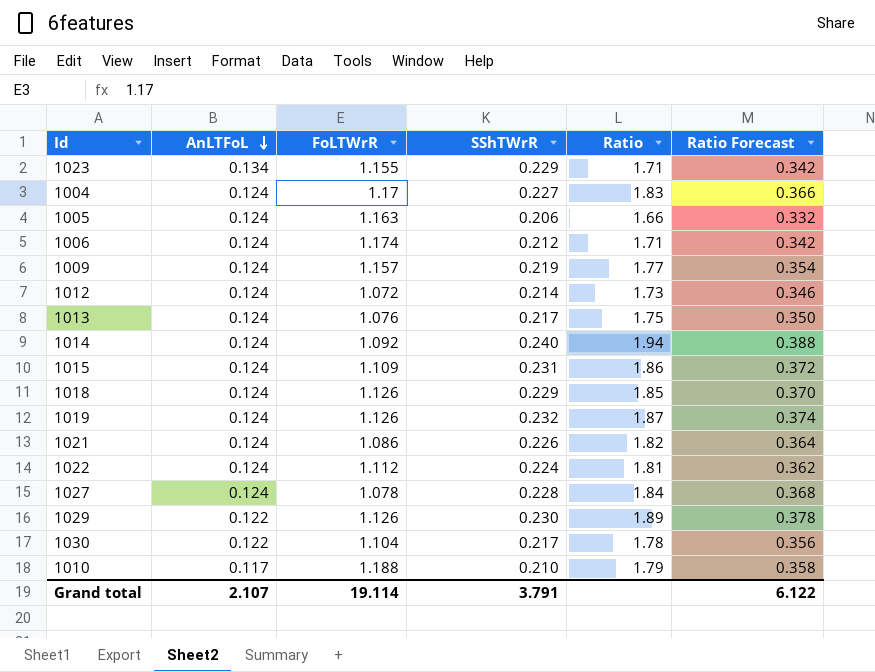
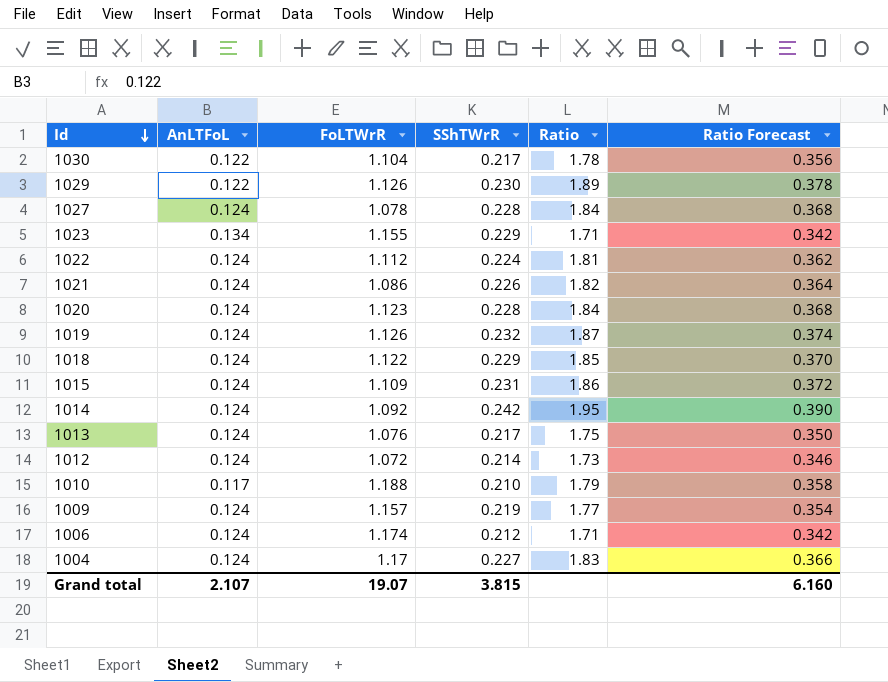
row order: AnLTFoL descending -> Id descending
row 1005: 0.124 | 1.163 | 0.206 | 1.66 | 0.332 -> none
row 1020: none -> 0.124 | 1.123 | 0.228 | 1.84 | 0.368
1018 | FoLTWrR: 1.126 -> 1.122
1014 | SShTWrR: 0.240 -> 0.242
1014 | Ratio: 1.94 -> 1.95
1014 | Ratio Forecast: 0.388 -> 0.390
Grand total | FoLTWrR: 19.114 -> 19.07
Grand total | SShTWrR: 3.791 -> 3.815
Grand total | Ratio Forecast: 6.122 -> 6.160

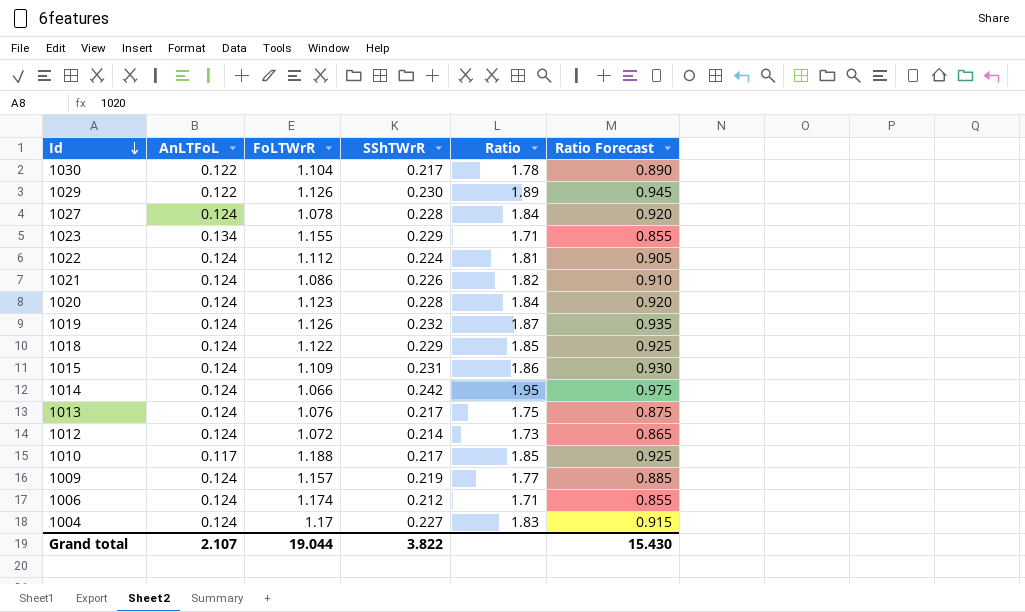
column Ratio Forecast | formula: [Ratio] * 0.2 -> [Ratio] * 0.5
1014 | FoLTWrR: 1.092 -> 1.066
1010 | SShTWrR: 0.210 -> 0.217
1010 | Ratio: 1.79 -> 1.85
Grand total | FoLTWrR: 19.07 -> 19.044
Grand total | SShTWrR: 3.815 -> 3.822
Grand total | Ratio Forecast: 6.160 -> 15.430

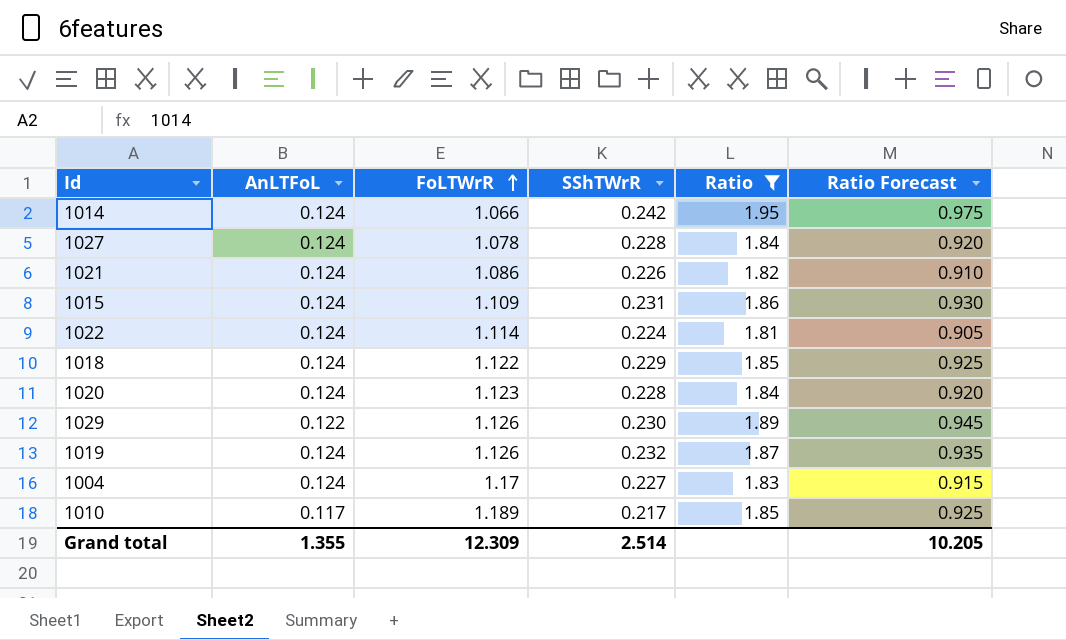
filter: none -> Ratio >= 1.81
row order: Id descending -> FoLTWrR ascending
1022 | FoLTWrR: 1.112 -> 1.114
1010 | FoLTWrR: 1.188 -> 1.189
Grand total | AnLTFoL: 2.107 -> 1.355
Grand total | FoLTWrR: 19.044 -> 12.309
Grand total | SShTWrR: 3.822 -> 2.514
Grand total | Ratio Forecast: 15.430 -> 10.205

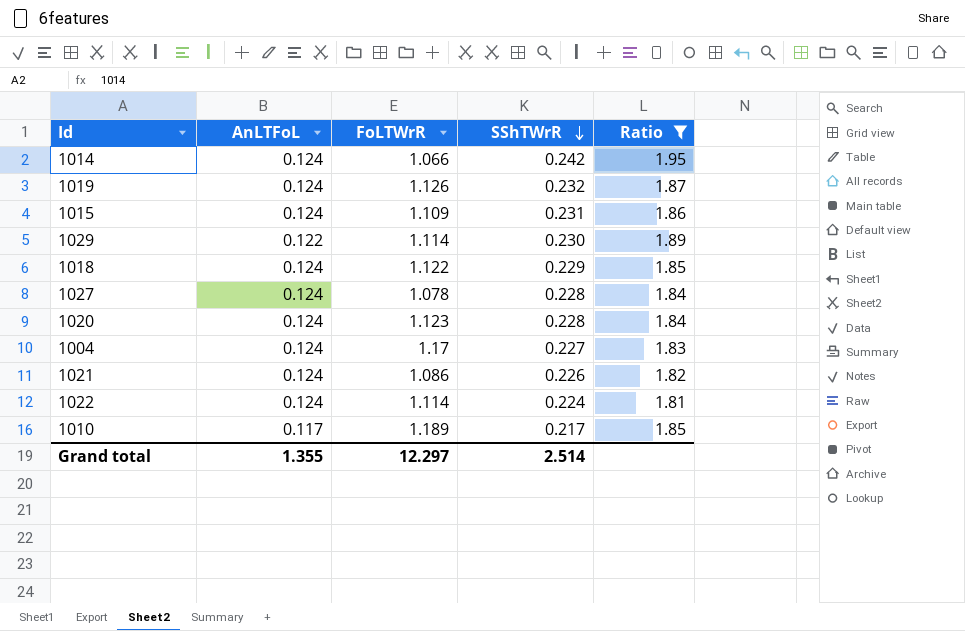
row order: FoLTWrR ascending -> SShTWrR descending
column Ratio Forecast | formula: [Ratio] * 0.5 -> none
1029 | FoLTWrR: 1.126 -> 1.114
Grand total | FoLTWrR: 12.309 -> 12.297

